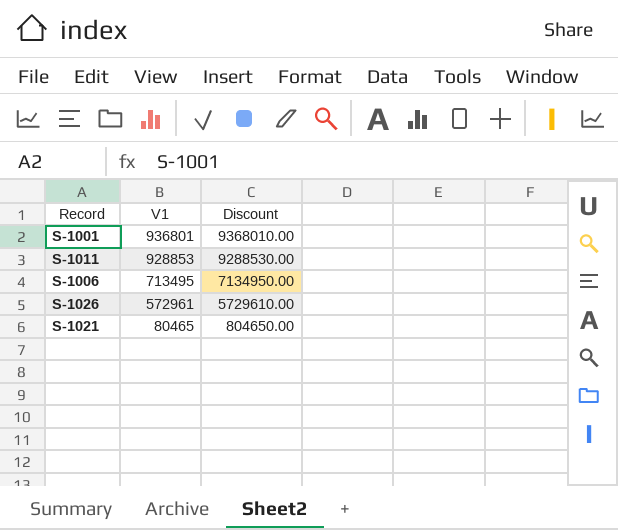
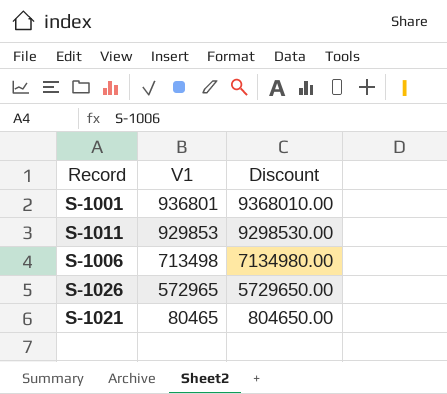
S-1011 | V1: 928853 -> 929853
S-1011 | Discount: 9288530.00 -> 9298530.00
S-1006 | V1: 713495 -> 713498
S-1006 | Discount: 7134950.00 -> 7134980.00
S-1026 | V1: 572961 -> 572965
S-1026 | Discount: 5729610.00 -> 5729650.00

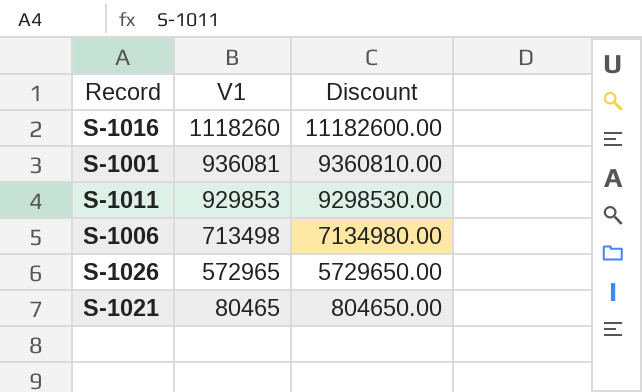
row S-1016: none -> 1118260 | 11182600.00
S-1001 | V1: 936801 -> 936081
S-1001 | Discount: 9368010.00 -> 9360810.00

